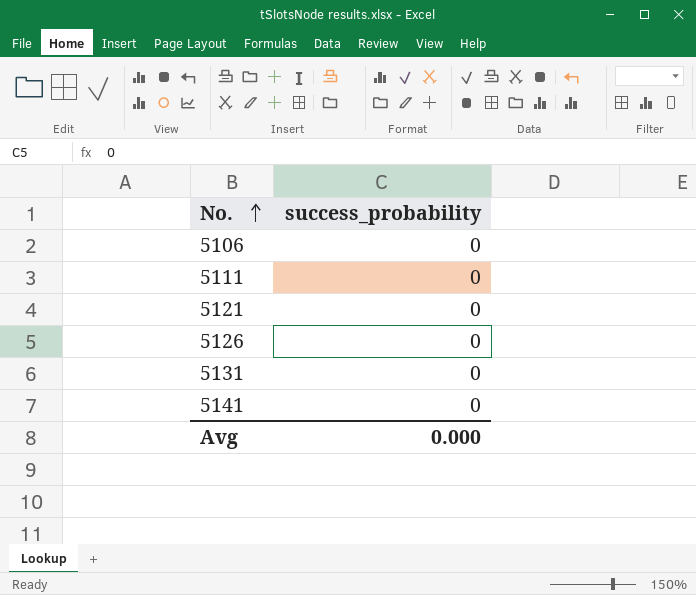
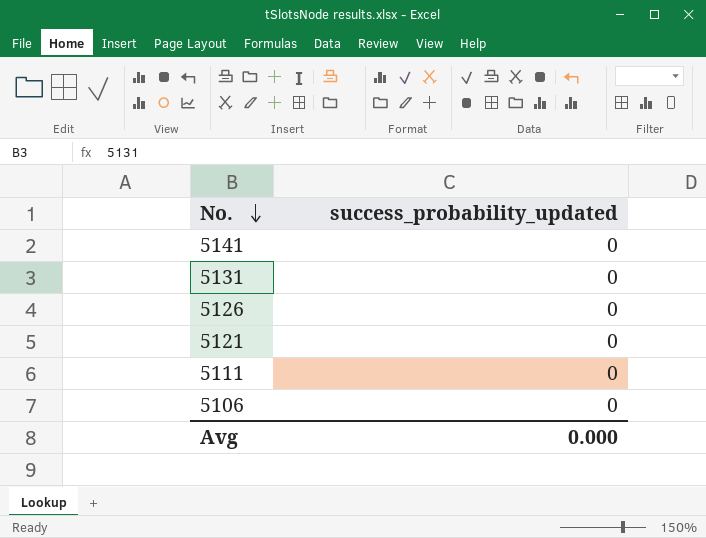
row order: No. ascending -> No. descending
column name: success_probability -> success_probability_updated

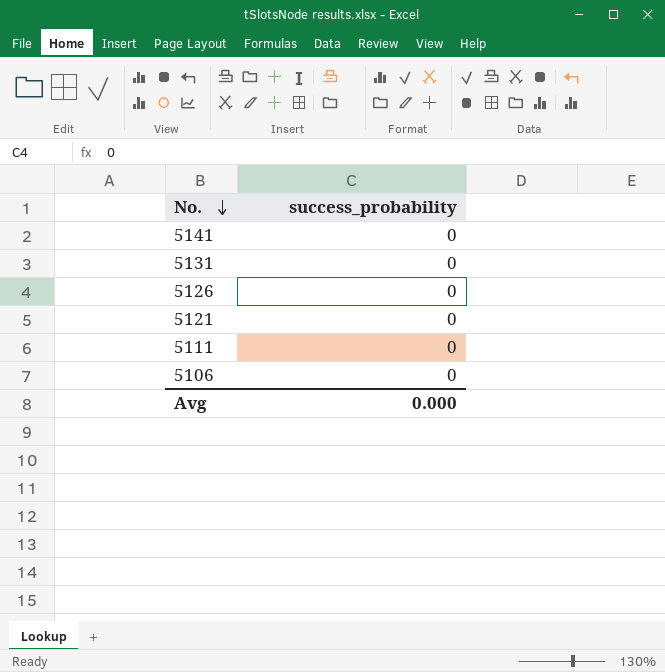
column name: success_probability_updated -> success_probability

